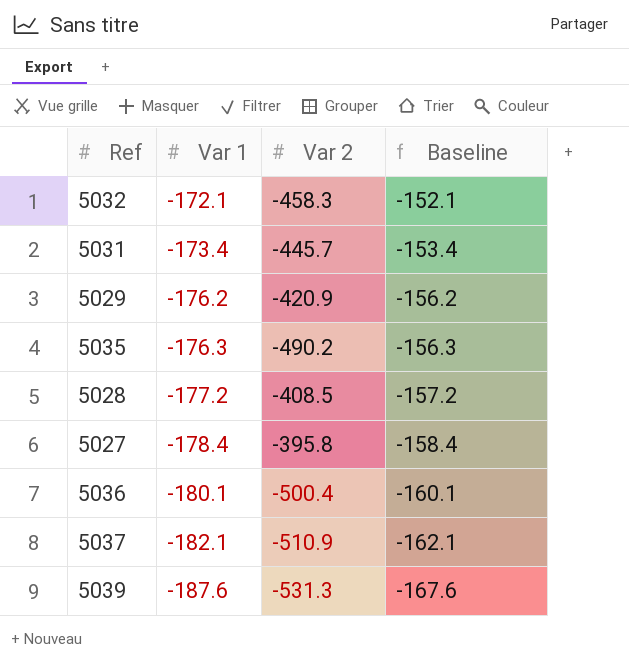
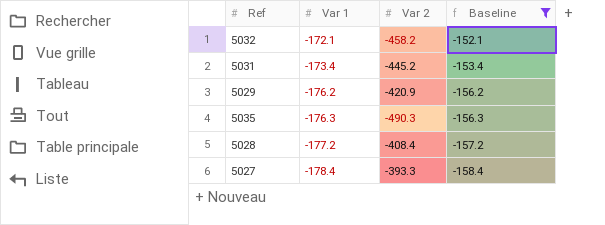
filter: none -> Baseline >= -158.4
5032 | Var 2: -458.3 -> -458.2
5031 | Var 2: -445.7 -> -445.2
5035 | Var 2: -490.2 -> -490.3
5028 | Var 2: -408.5 -> -408.4
5027 | Var 2: -395.8 -> -393.3

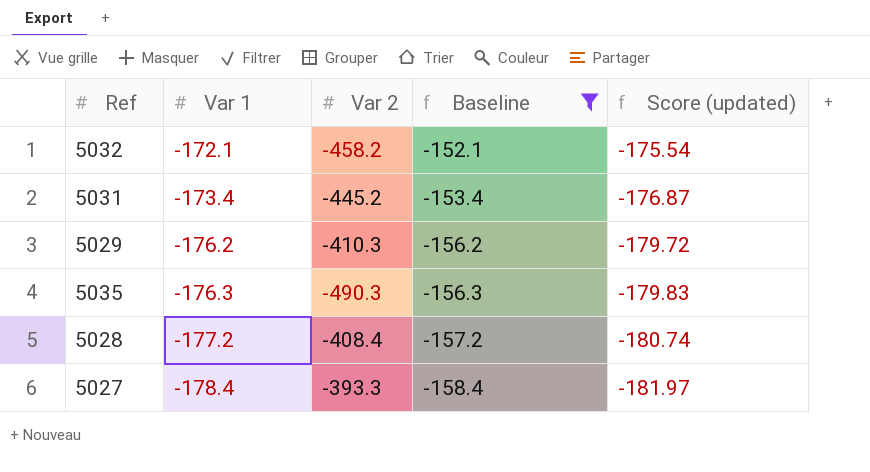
column Score (updated) | formula: none -> [Var 1] * 1.02
5029 | Var 2: -420.9 -> -410.3

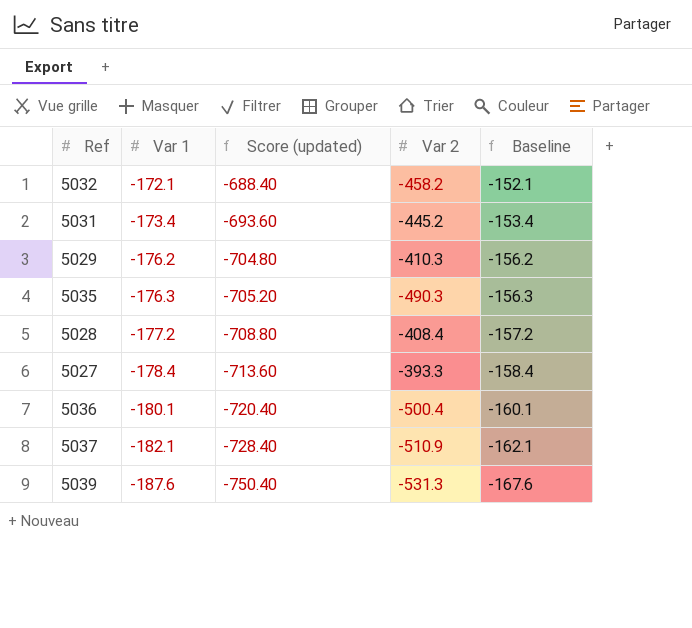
filter: Baseline >= -158.4 -> none
column Score (updated) | formula: [Var 1] * 1.02 -> [Var 1] * 4
column Score (updated) | position: 5 -> 3

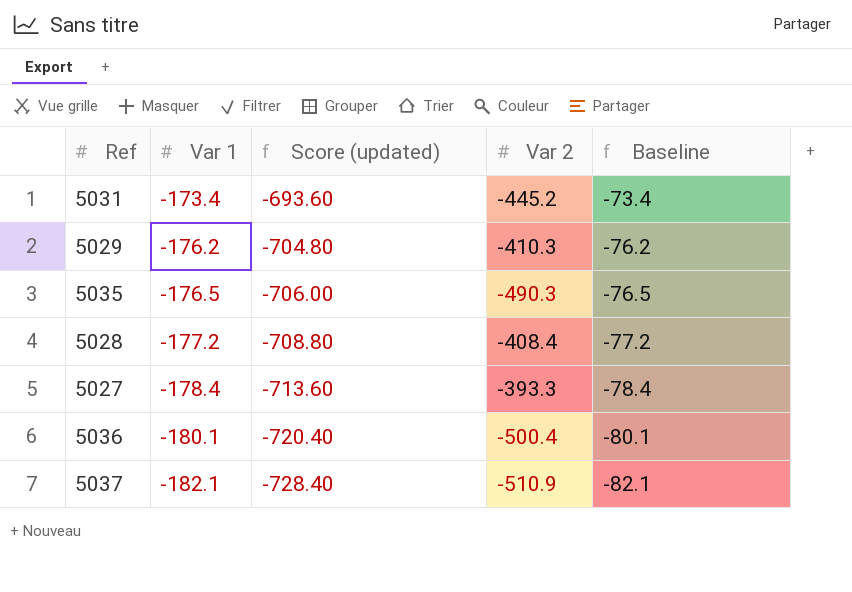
column Baseline | formula: [Var 1] + 20 -> [Var 1] + 100
row 5032: -172.1 | -688.40 | -458.2 | -152.1 -> none
row 5039: -187.6 | -750.40 | -531.3 | -167.6 -> none
5035 | Var 1: -176.3 -> -176.5
5035 | Score (updated): -705.20 -> -706.00

